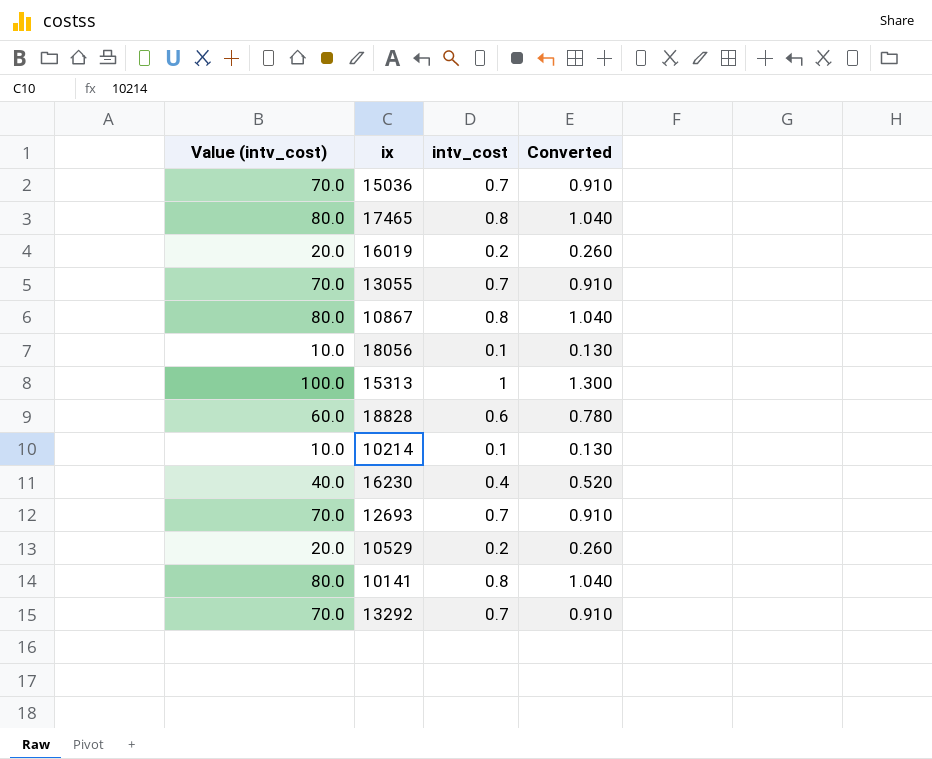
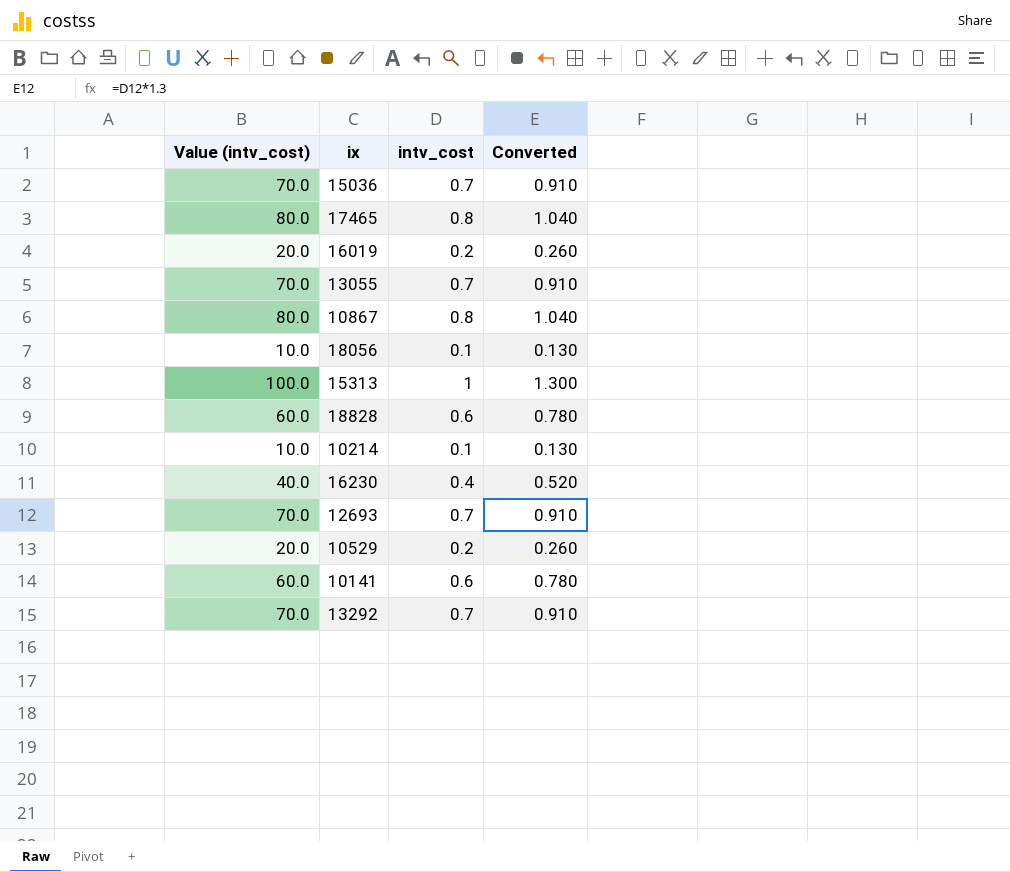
10141 | Value (intv_cost): 80.0 -> 60.0
10141 | intv_cost: 0.8 -> 0.6
10141 | Converted: 1.040 -> 0.780

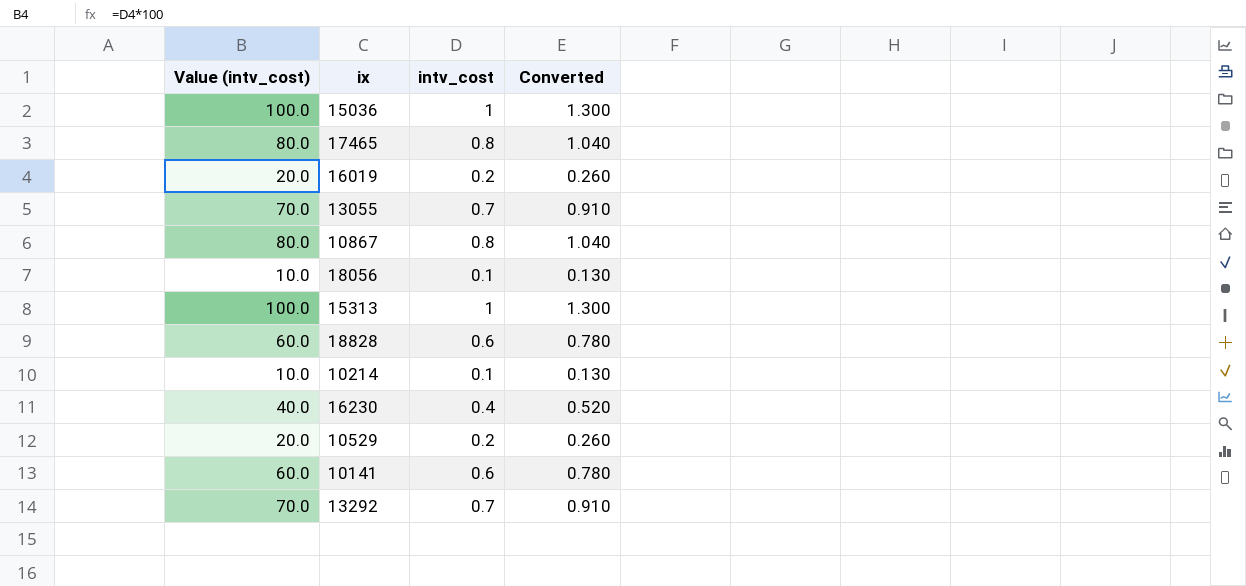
row 12693: 70.0 | 0.7 | 0.910 -> none
15036 | Value (intv_cost): 70.0 -> 100.0
15036 | intv_cost: 0.7 -> 1
15036 | Converted: 0.910 -> 1.300

